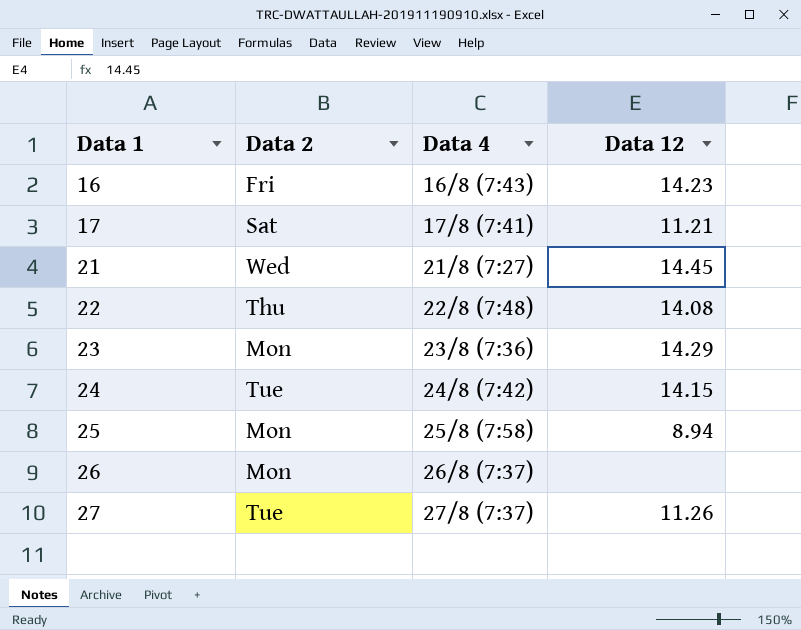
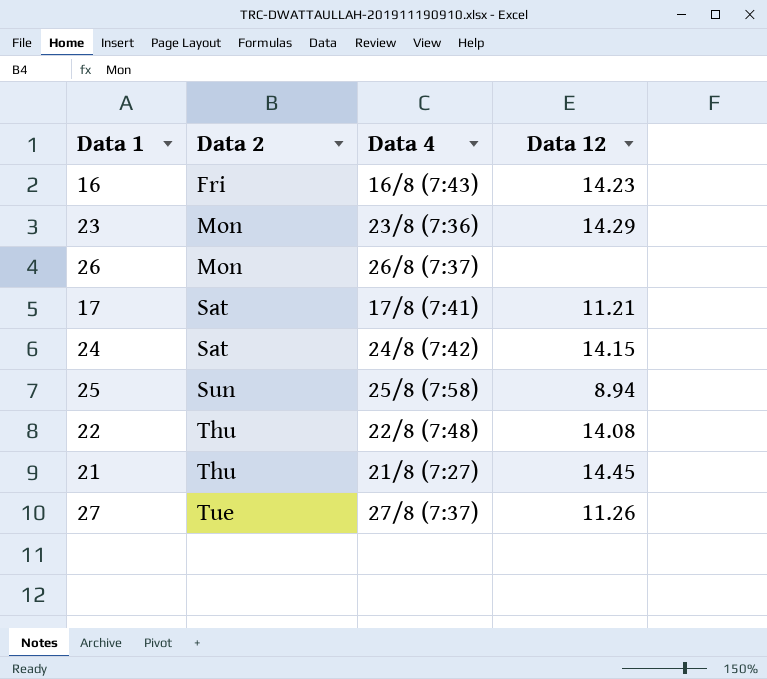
row order: Data 1 ascending -> Data 2 ascending
24 | Data 2: Tue -> Sat
25 | Data 2: Mon -> Sun
21 | Data 2: Wed -> Thu

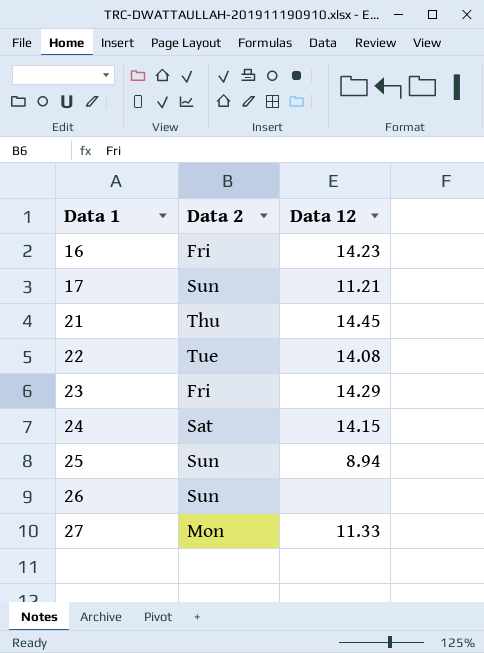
row order: Data 2 ascending -> Data 1 ascending
column Data 4 | position: 3 -> none
17 | Data 2: Sat -> Sun
22 | Data 2: Thu -> Tue
23 | Data 2: Mon -> Fri
26 | Data 2: Mon -> Sun
27 | Data 2: Tue -> Mon
27 | Data 12: 11.26 -> 11.33

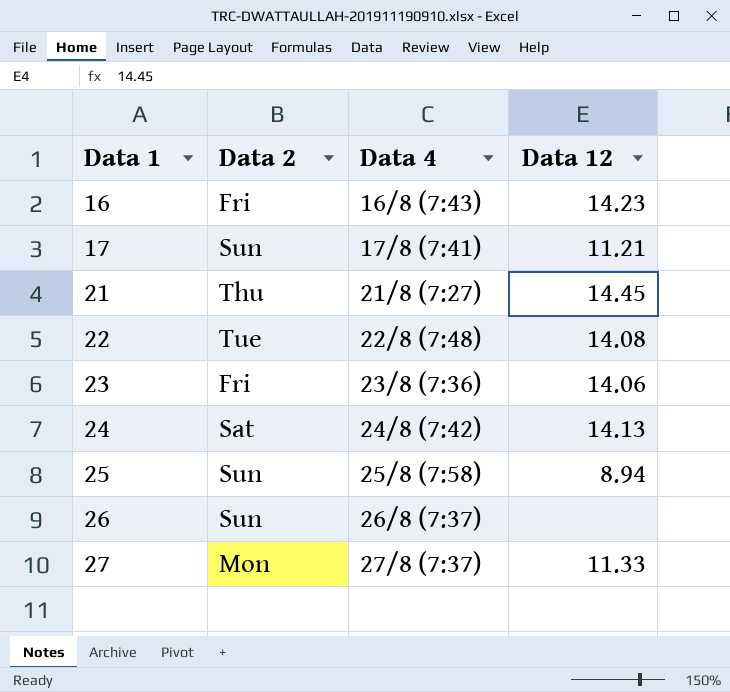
column Data 4 | position: none -> 3
23 | Data 12: 14.29 -> 14.06
24 | Data 12: 14.15 -> 14.13

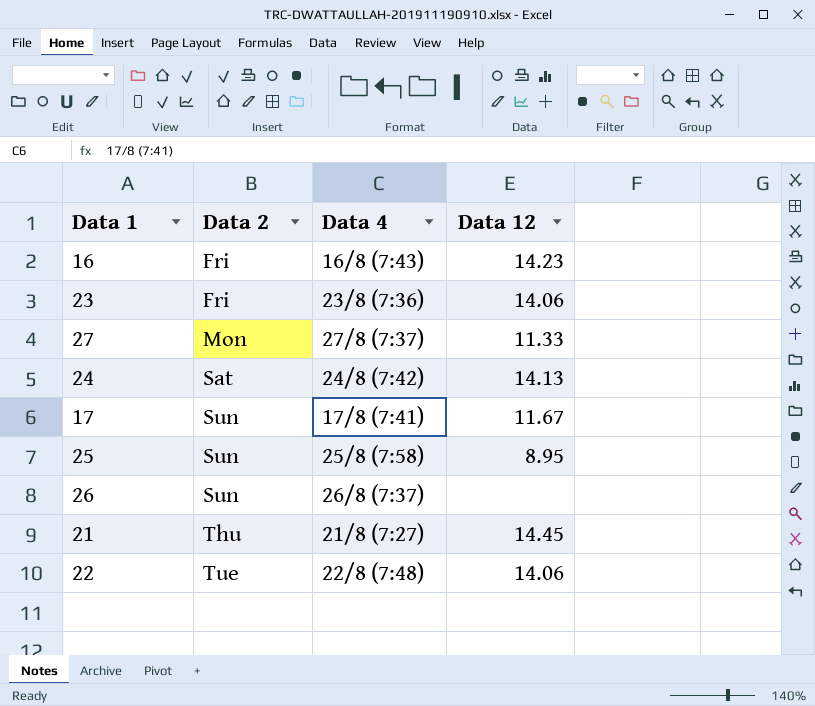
row order: Data 1 ascending -> Data 2 ascending
17 | Data 12: 11.21 -> 11.67
25 | Data 12: 8.94 -> 8.95
22 | Data 12: 14.08 -> 14.06

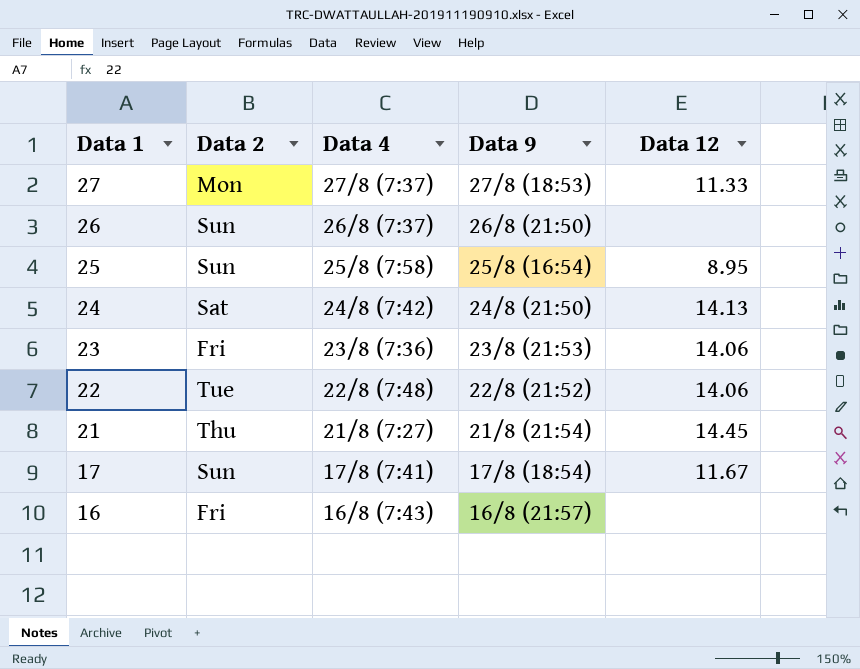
row order: Data 2 ascending -> Data 1 descending
column Data 9 | position: none -> 4
16 | Data 12: 14.23 -> none

